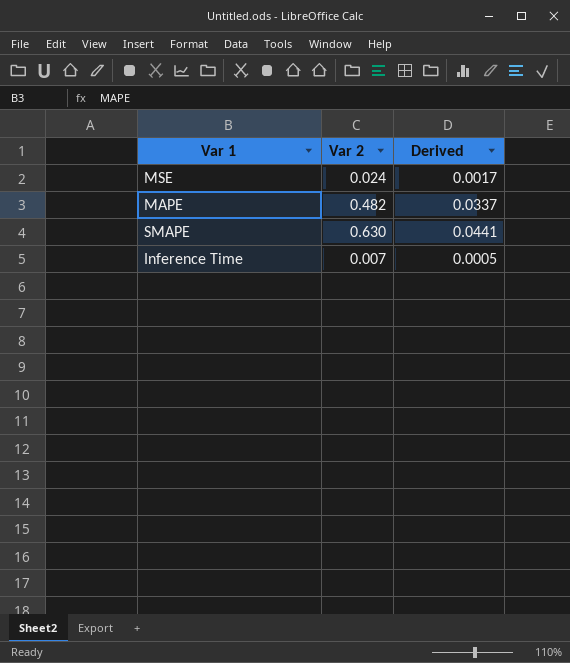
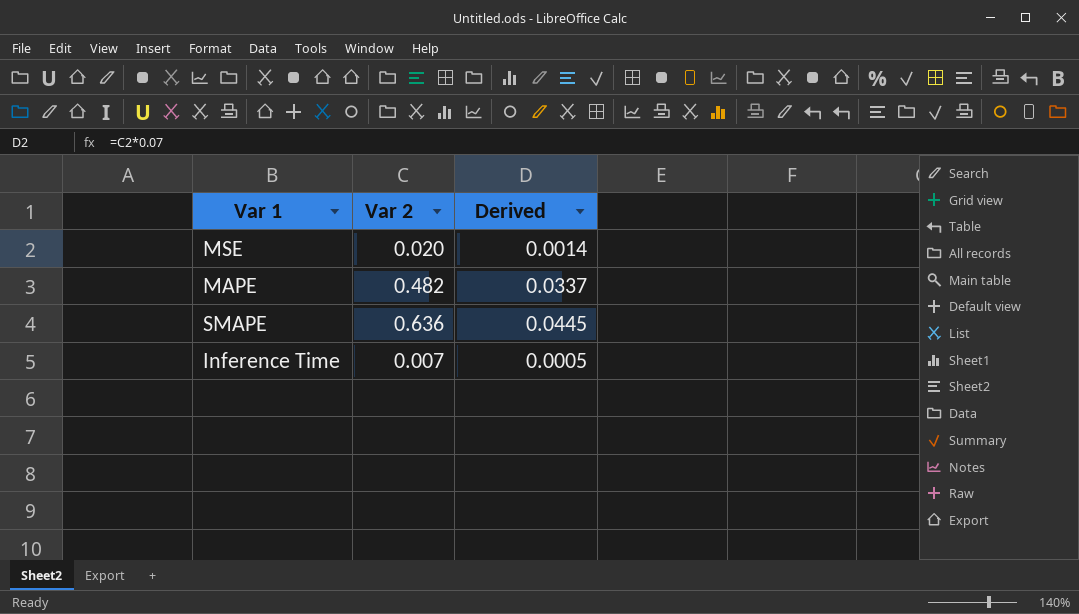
MSE | Var 2: 0.024 -> 0.020
MSE | Derived: 0.0017 -> 0.0014
SMAPE | Var 2: 0.630 -> 0.636
SMAPE | Derived: 0.0441 -> 0.0445

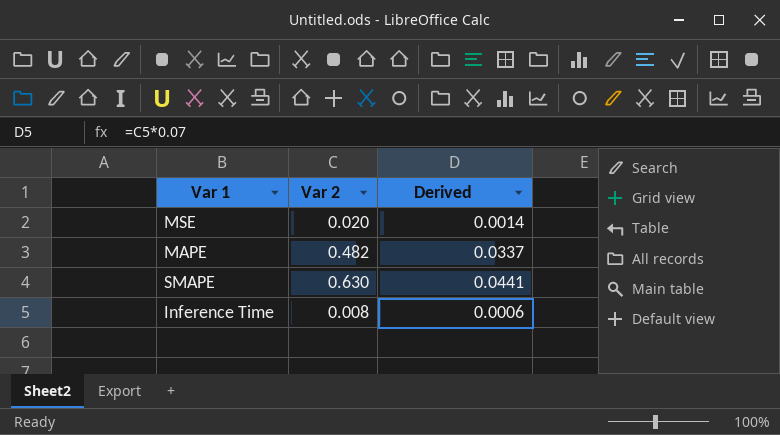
SMAPE | Var 2: 0.636 -> 0.630
SMAPE | Derived: 0.0445 -> 0.0441
Inference Time | Var 2: 0.007 -> 0.008
Inference Time | Derived: 0.0005 -> 0.0006

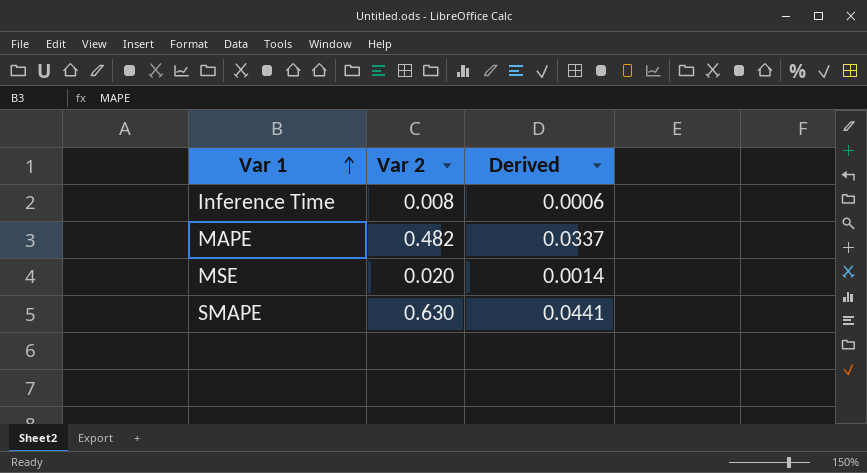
row order: none -> Var 1 ascending

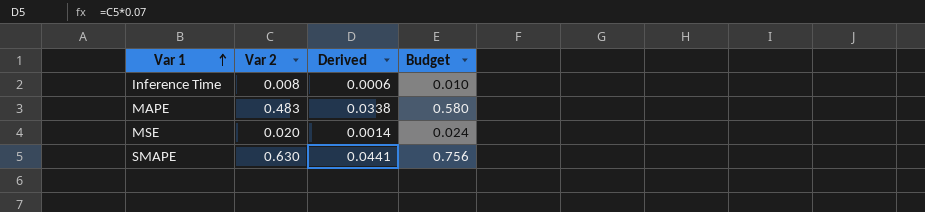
column Budget | formula: none -> [Var 2] * 1.2
MAPE | Var 2: 0.482 -> 0.483
MAPE | Derived: 0.0337 -> 0.0338

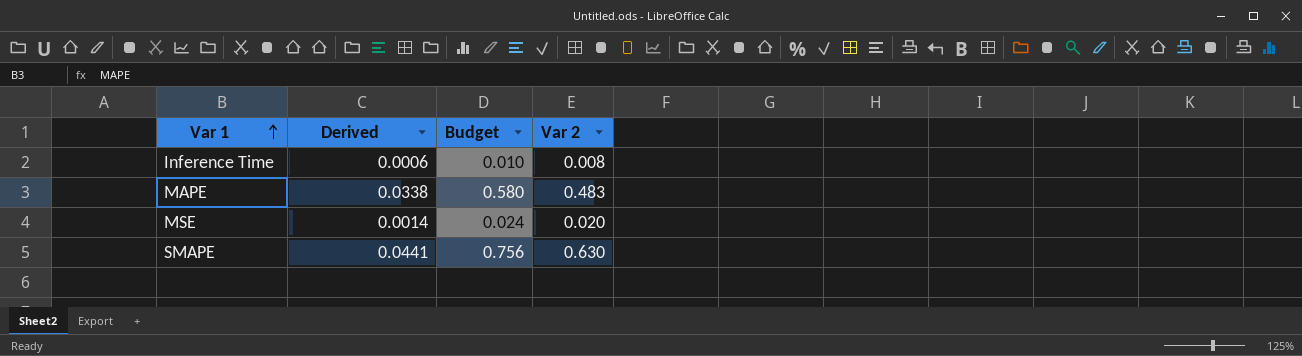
column Var 2 | position: 2 -> 4

